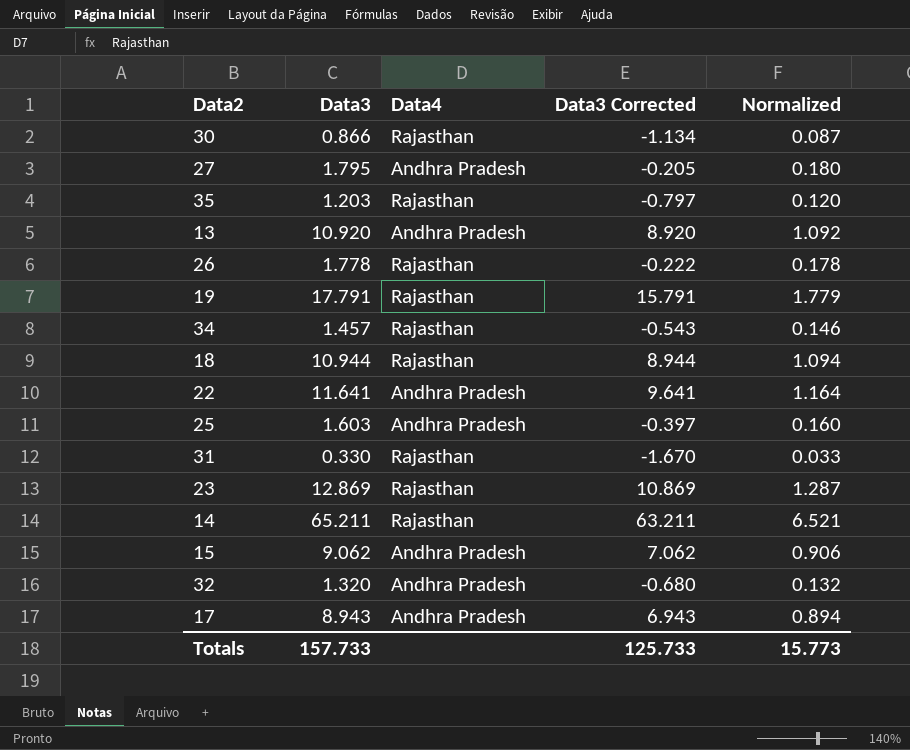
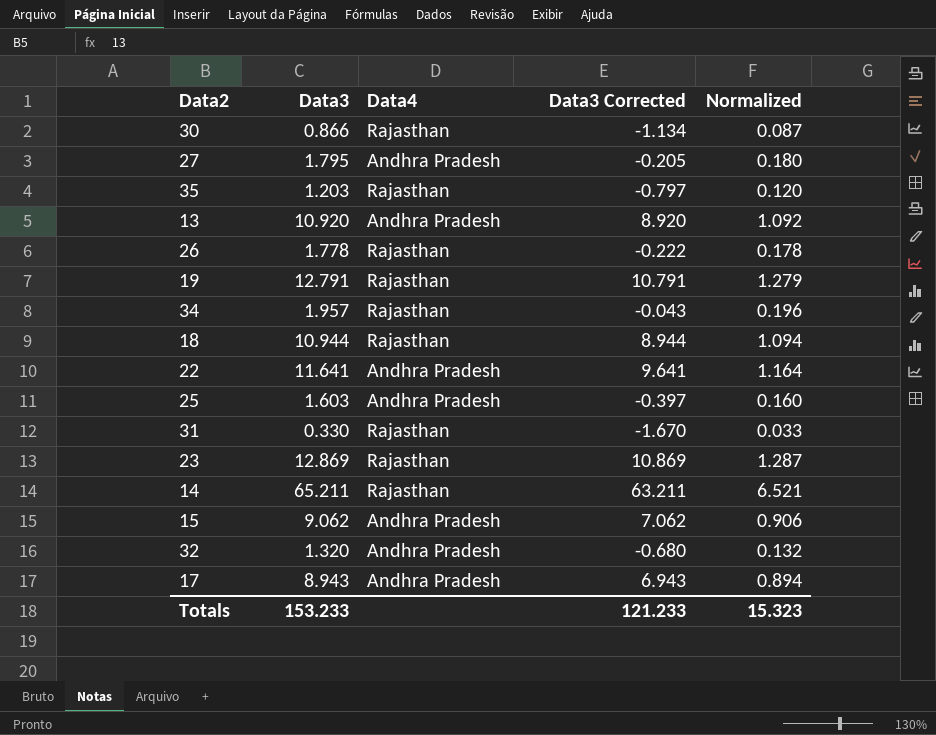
19 | Data3: 17.791 -> 12.791
19 | Data3 Corrected: 15.791 -> 10.791
19 | Normalized: 1.779 -> 1.279
34 | Data3: 1.457 -> 1.957
34 | Data3 Corrected: -0.543 -> -0.043
34 | Normalized: 0.146 -> 0.196
Totals | Data3: 157.733 -> 153.233
Totals | Data3 Corrected: 125.733 -> 121.233
Totals | Normalized: 15.773 -> 15.323

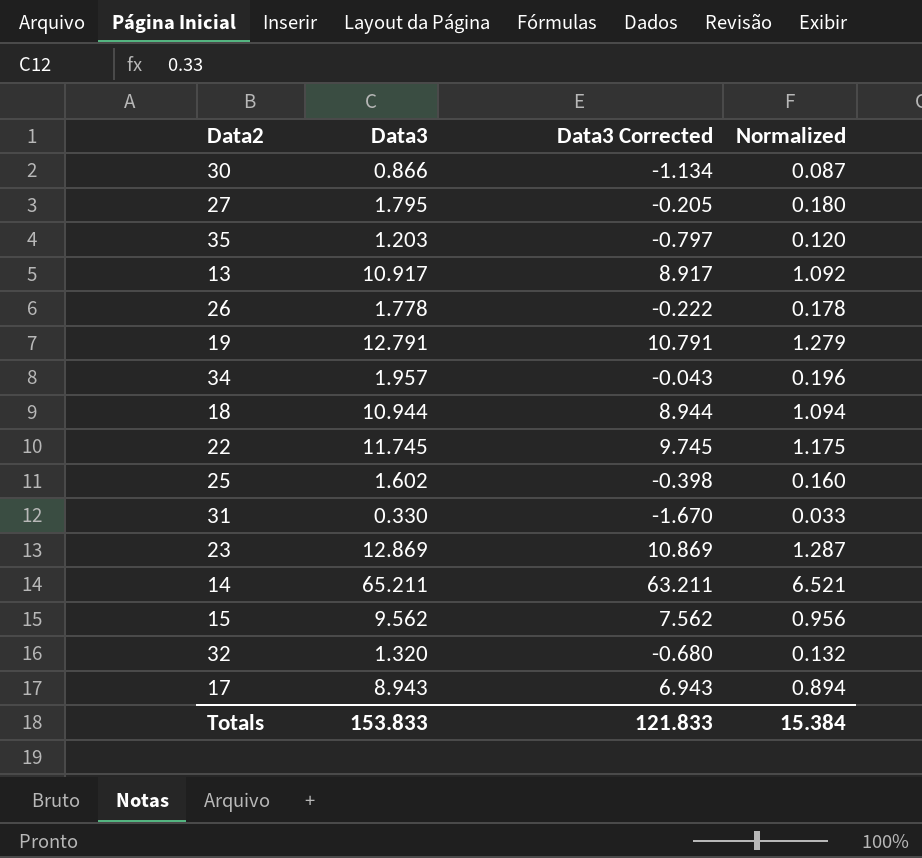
column Data4 | position: 3 -> none
13 | Data3: 10.920 -> 10.917
13 | Data3 Corrected: 8.920 -> 8.917
22 | Data3: 11.641 -> 11.745
22 | Data3 Corrected: 9.641 -> 9.745
22 | Normalized: 1.164 -> 1.175
25 | Data3: 1.603 -> 1.602
25 | Data3 Corrected: -0.397 -> -0.398
15 | Data3: 9.062 -> 9.562
15 | Data3 Corrected: 7.062 -> 7.562
15 | Normalized: 0.906 -> 0.956
Totals | Data3: 153.233 -> 153.833
Totals | Data3 Corrected: 121.233 -> 121.833
Totals | Normalized: 15.323 -> 15.384

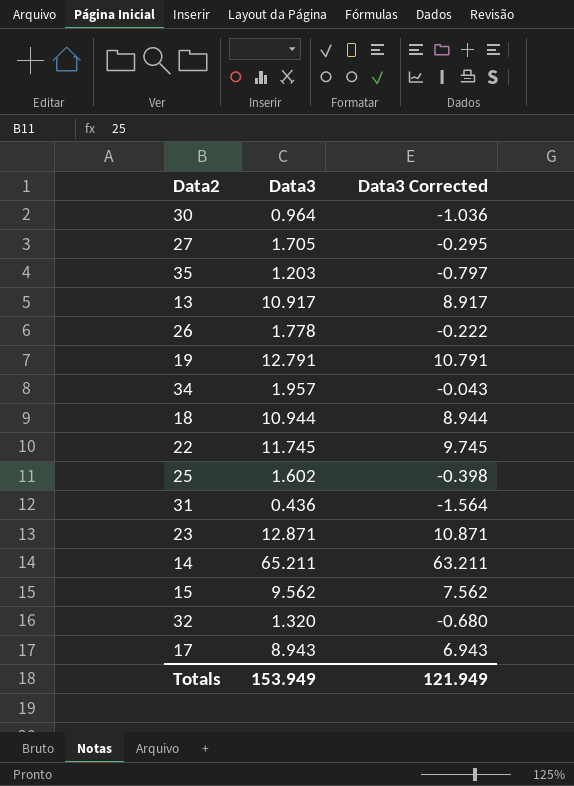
column Normalized | formula: [Data3] * 0.1 -> none
30 | Data3: 0.866 -> 0.964
30 | Data3 Corrected: -1.134 -> -1.036
27 | Data3: 1.795 -> 1.705
27 | Data3 Corrected: -0.205 -> -0.295
31 | Data3: 0.330 -> 0.436
31 | Data3 Corrected: -1.670 -> -1.564
23 | Data3: 12.869 -> 12.871
23 | Data3 Corrected: 10.869 -> 10.871
Totals | Data3: 153.833 -> 153.949
Totals | Data3 Corrected: 121.833 -> 121.949

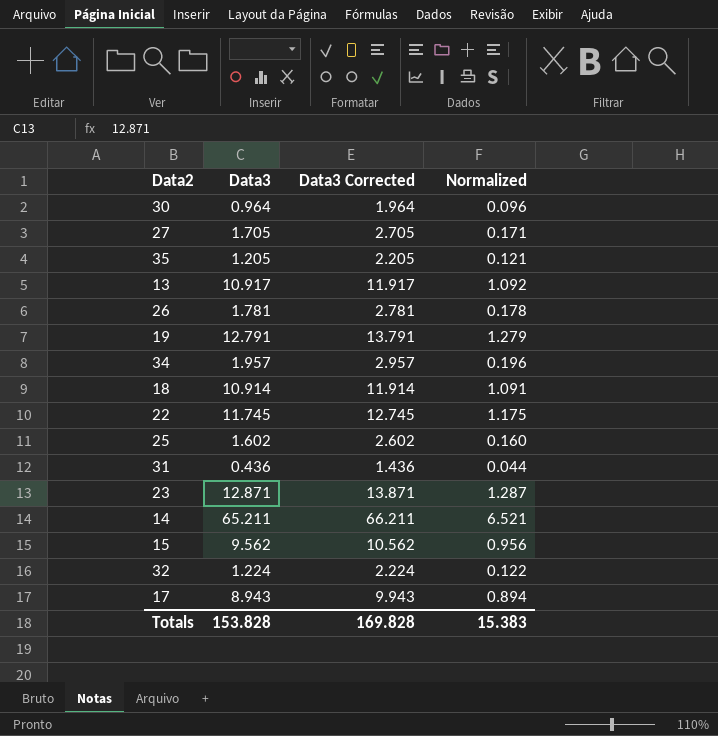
column Data3 Corrected | formula: [Data3] - 2 -> [Data3] + 1
column Normalized | formula: none -> [Data3] * 0.1
35 | Data3: 1.203 -> 1.205
26 | Data3: 1.778 -> 1.781
18 | Data3: 10.944 -> 10.914
32 | Data3: 1.320 -> 1.224
Totals | Data3: 153.949 -> 153.828
Totals | Data3 Corrected: 121.949 -> 169.828

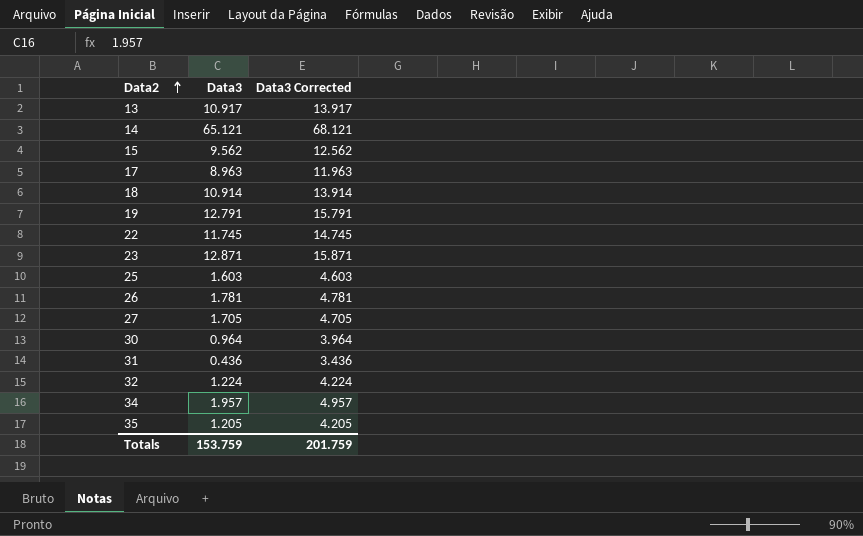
row order: none -> Data2 ascending
column Normalized | formula: [Data3] * 0.1 -> none
column Data3 Corrected | formula: [Data3] + 1 -> [Data3] + 3
14 | Data3: 65.211 -> 65.121
17 | Data3: 8.943 -> 8.963
25 | Data3: 1.602 -> 1.603
Totals | Data3: 153.828 -> 153.759
Totals | Data3 Corrected: 169.828 -> 201.759

